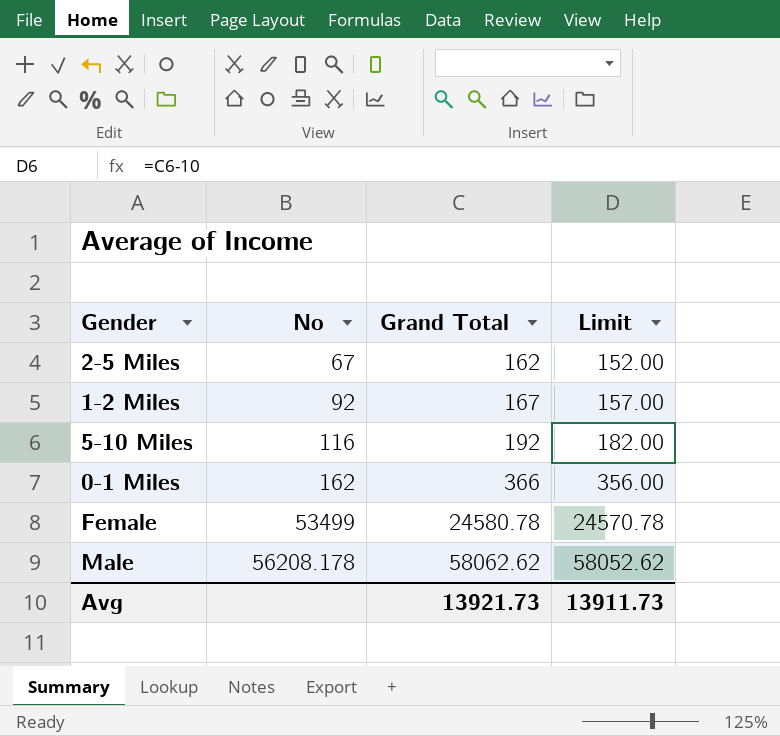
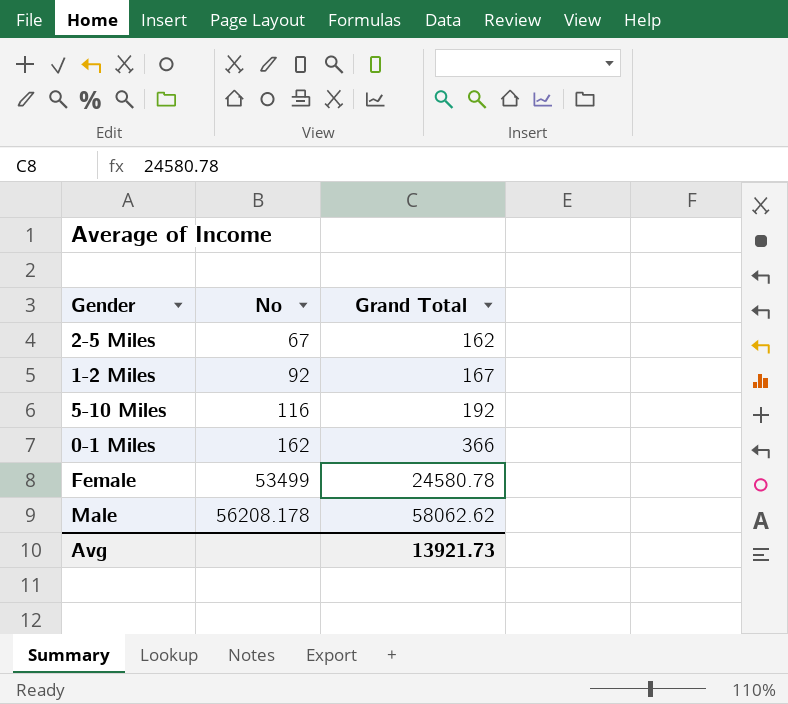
column Limit | formula: [Grand Total] - 10 -> none

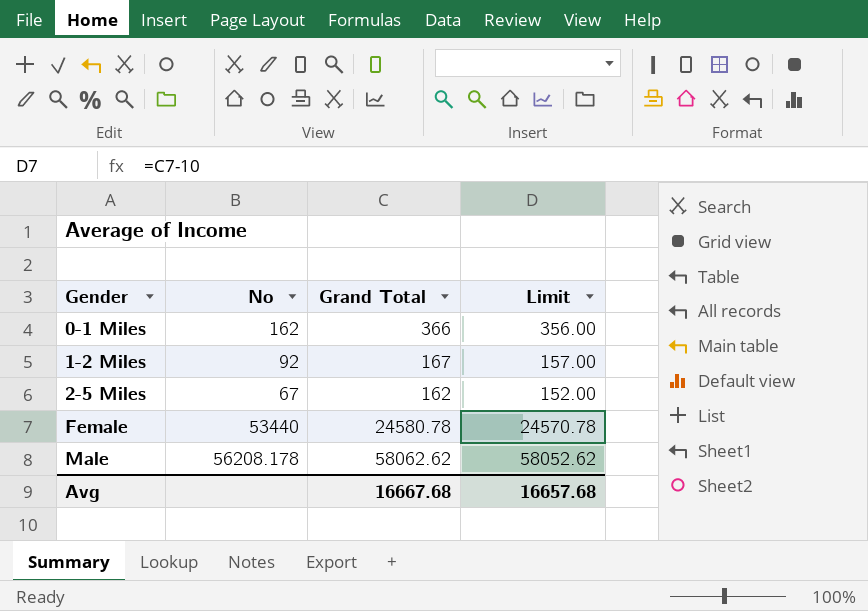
row order: No ascending -> Gender ascending
column Limit | formula: none -> [Grand Total] - 10
row 5-10 Miles: 116 | 192 -> none
Female | No: 53499 -> 53440
Avg | Grand Total: 13921.73 -> 16667.68

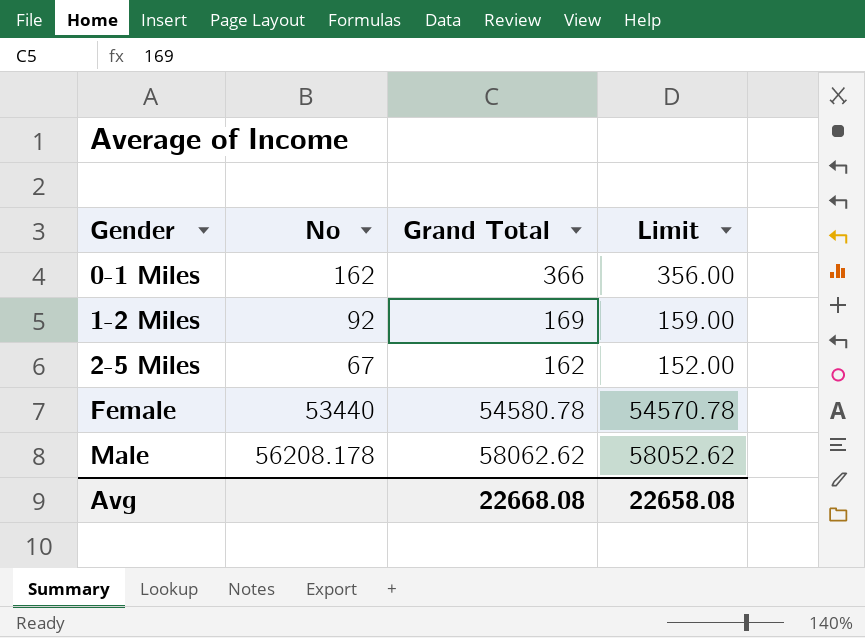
1-2 Miles | Grand Total: 167 -> 169
1-2 Miles | Limit: 157.00 -> 159.00
Female | Grand Total: 24580.78 -> 54580.78
Female | Limit: 24570.78 -> 54570.78
Avg | Grand Total: 16667.68 -> 22668.08
Avg | Limit: 16657.68 -> 22658.08

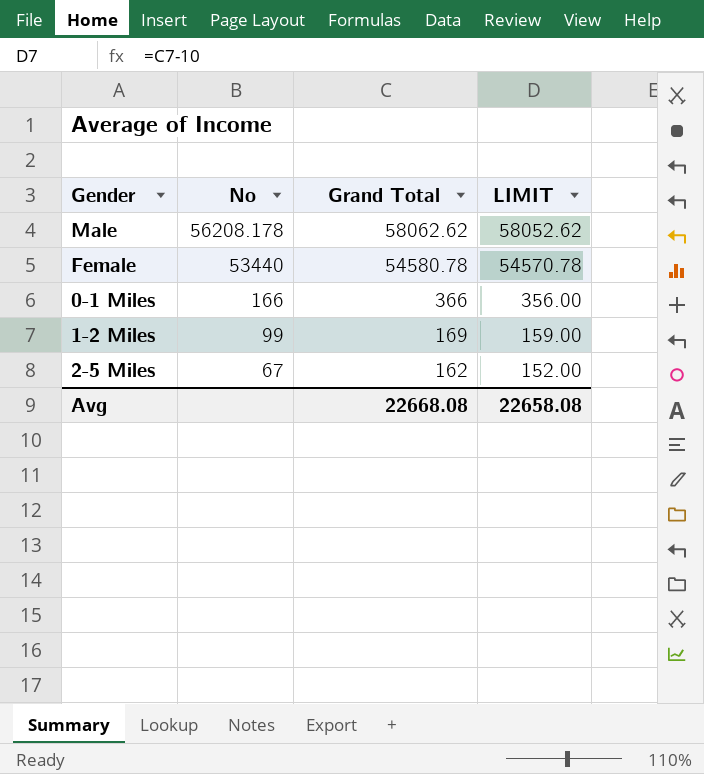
row order: Gender ascending -> No descending
column name: Limit -> LIMIT
0-1 Miles | No: 162 -> 166
1-2 Miles | No: 92 -> 99

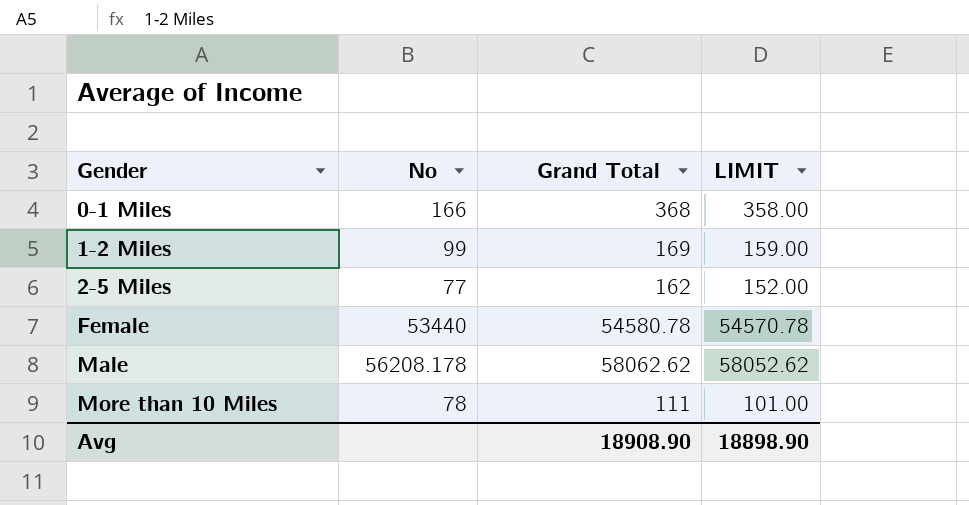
row order: No descending -> Gender ascending
0-1 Miles | Grand Total: 366 -> 368
0-1 Miles | LIMIT: 356.00 -> 358.00
2-5 Miles | No: 67 -> 77
row More than 10 Miles: none -> 78 | 111 | 101.00
Avg | Grand Total: 22668.08 -> 18908.90
Avg | LIMIT: 22658.08 -> 18898.90

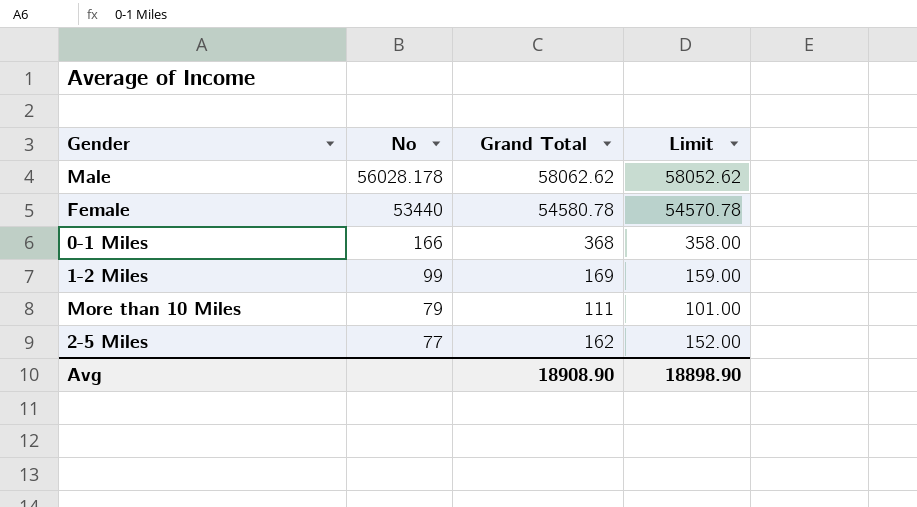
row order: Gender ascending -> No descending
column name: LIMIT -> Limit
Male | No: 56208.178 -> 56028.178
More than 10 Miles | No: 78 -> 79

